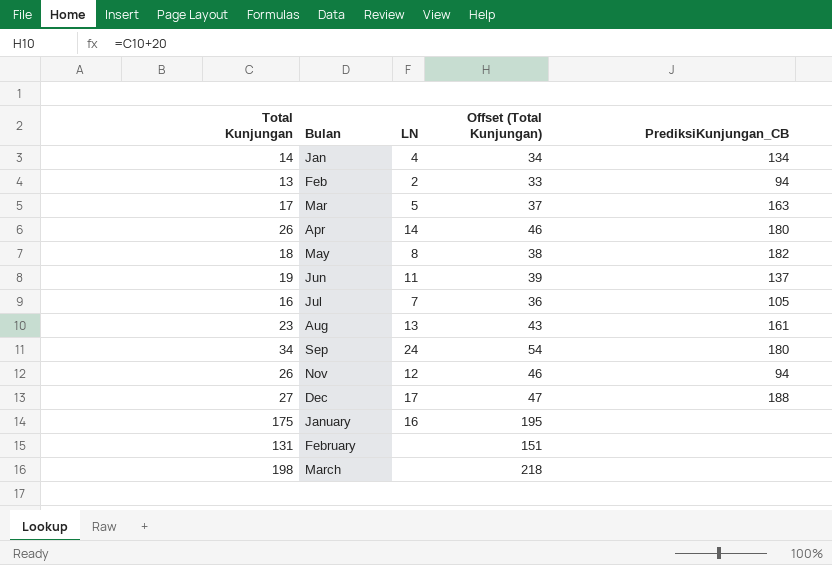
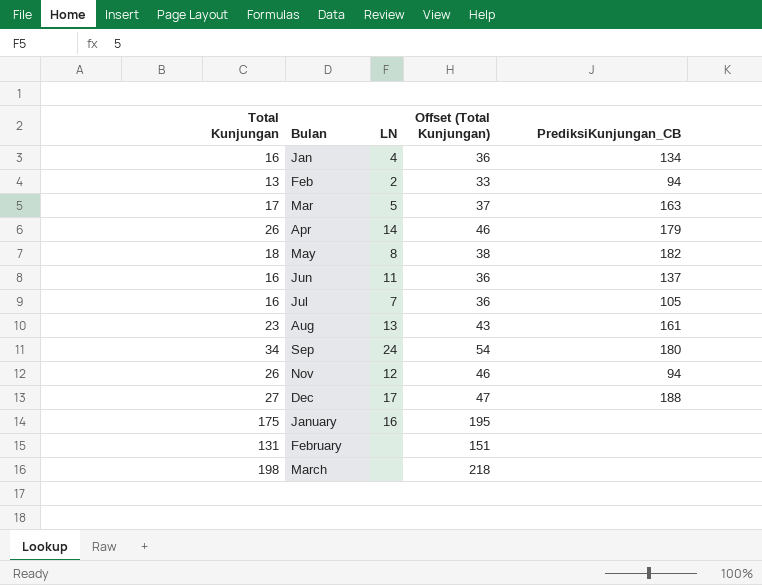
Jan | Total Kunjungan: 14 -> 16
Jan | Offset (Total Kunjungan): 34 -> 36
Apr | PrediksiKunjungan_CB: 180 -> 179
Jun | Total Kunjungan: 19 -> 16
Jun | Offset (Total Kunjungan): 39 -> 36

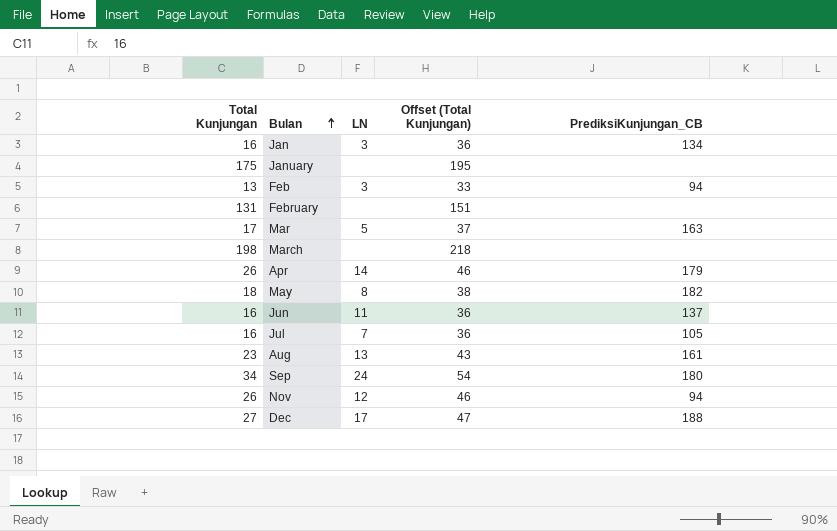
row order: none -> Bulan ascending
Jan | LN: 4 -> 3
January | LN: 16 -> none
Feb | LN: 2 -> 3

